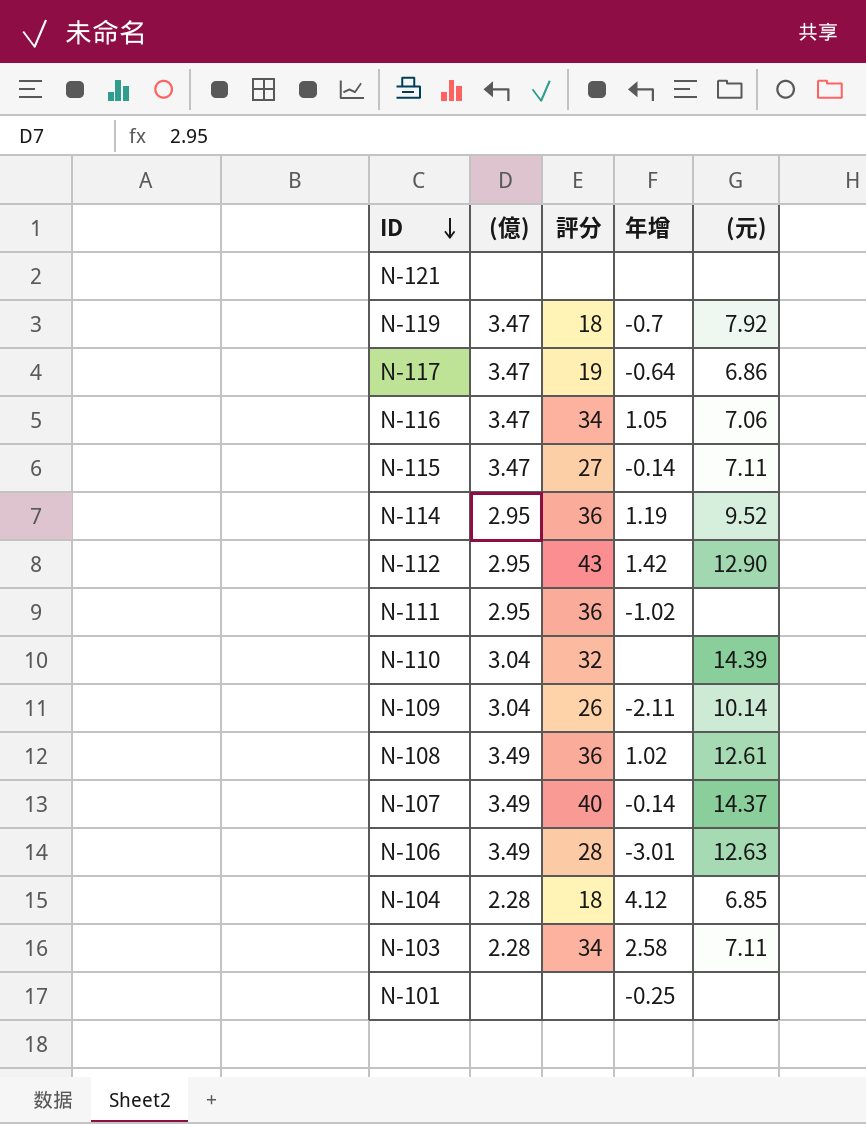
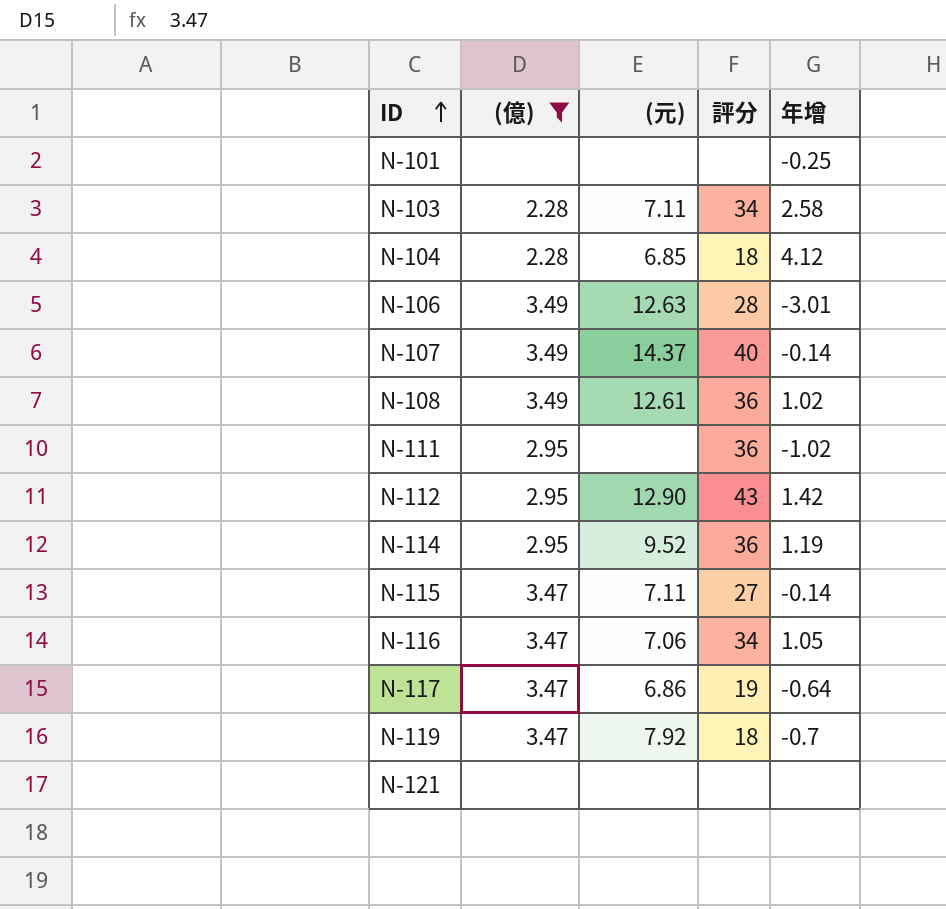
filter: none -> (億) != 3.04
row order: ID descending -> ID ascending
column (元) | position: 5 -> 3

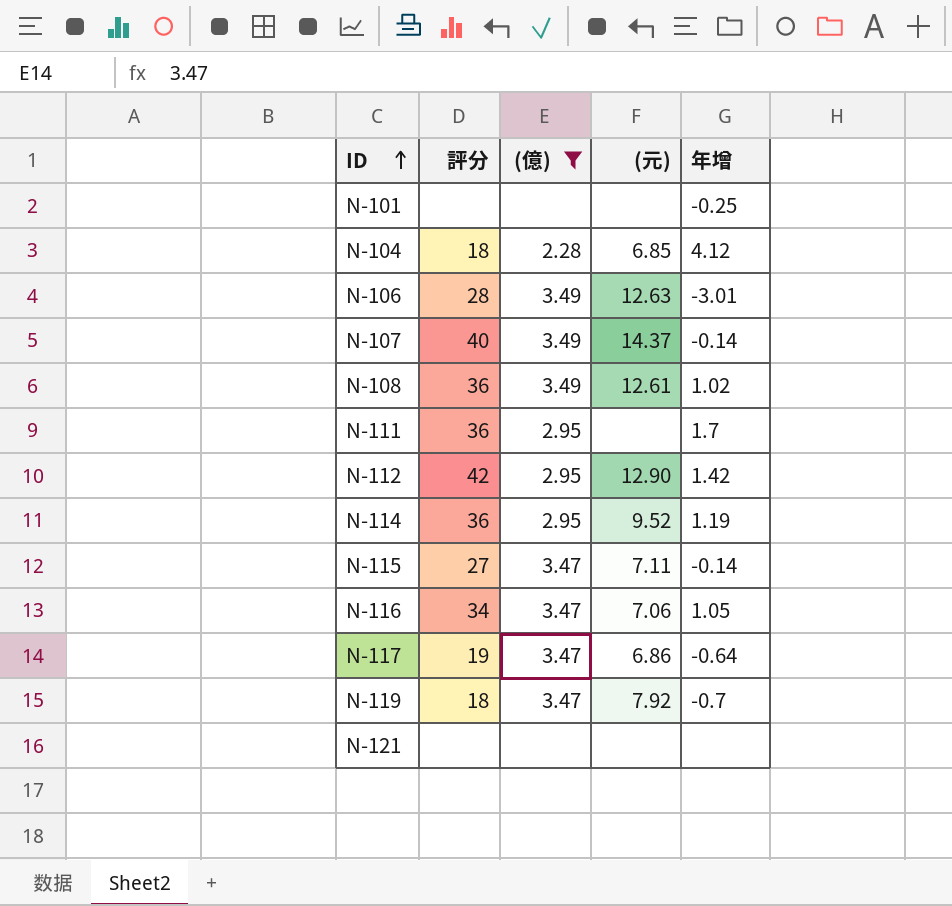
column 評分 | position: 4 -> 2
row N-103: 2.28 | 7.11 | 34 | 2.58 -> none
N-111 | 年增: -1.02 -> 1.7
N-112 | 評分: 43 -> 42

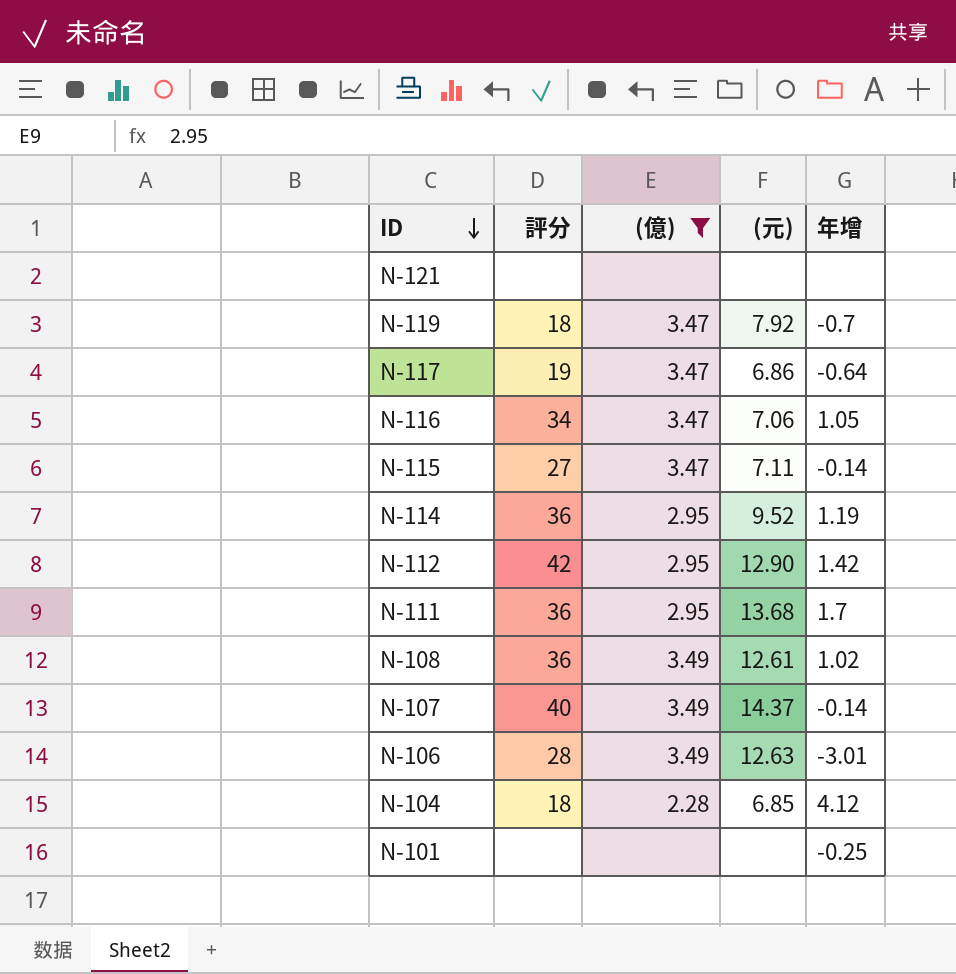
row order: ID ascending -> ID descending
N-111 | (元): none -> 13.68

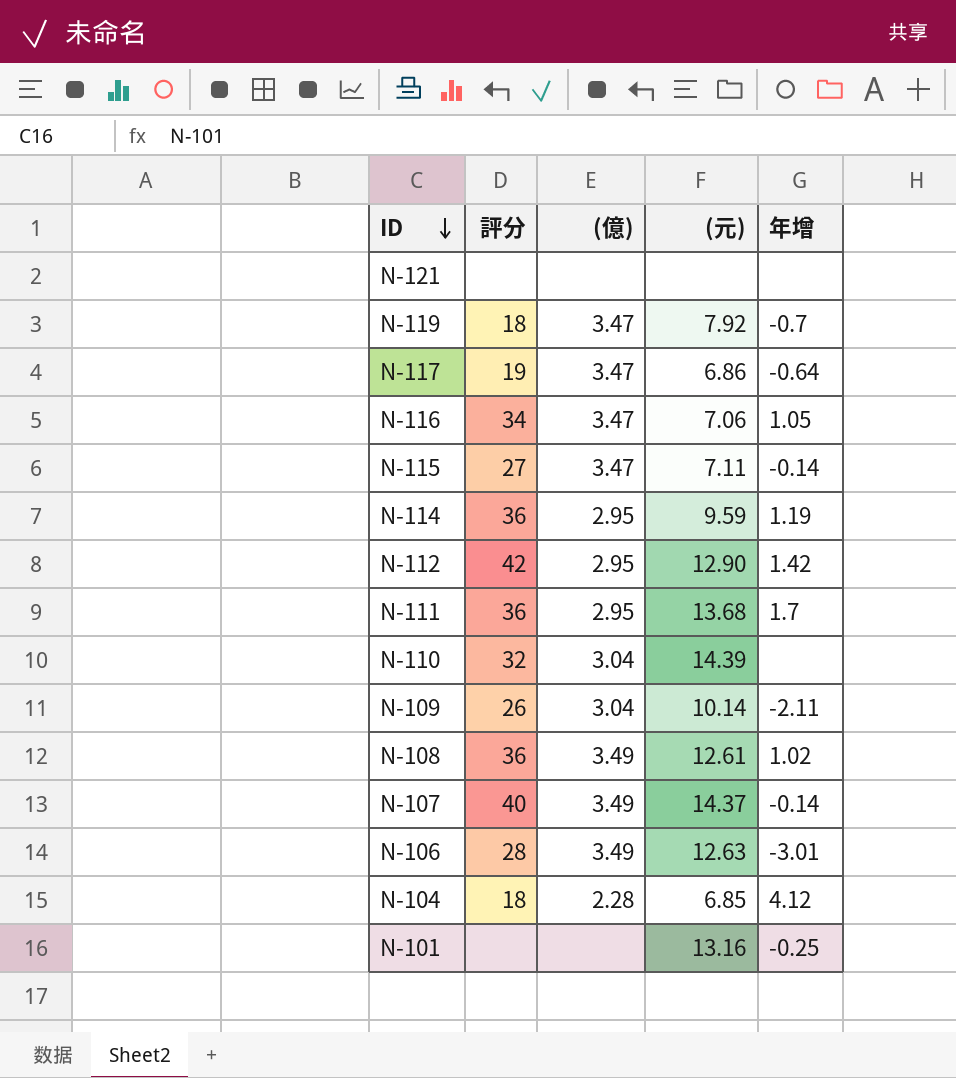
filter: (億) != 3.04 -> none
N-114 | (元): 9.52 -> 9.59
N-101 | (元): none -> 13.16

